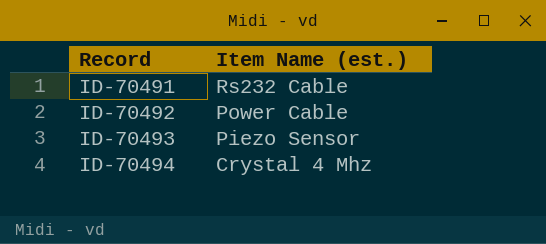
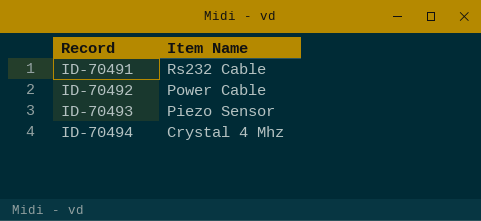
column name: Item Name (est.) -> Item Name

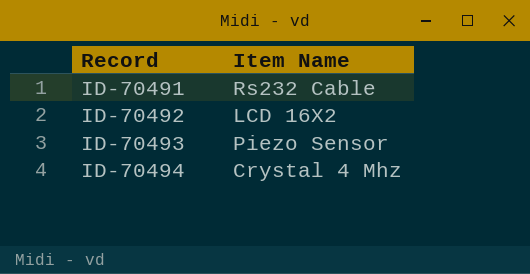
ID-70492 | Item Name: Power Cable -> LCD 16X2

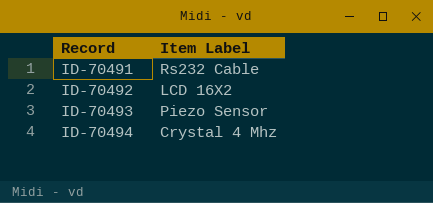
column name: Item Name -> Item Label

